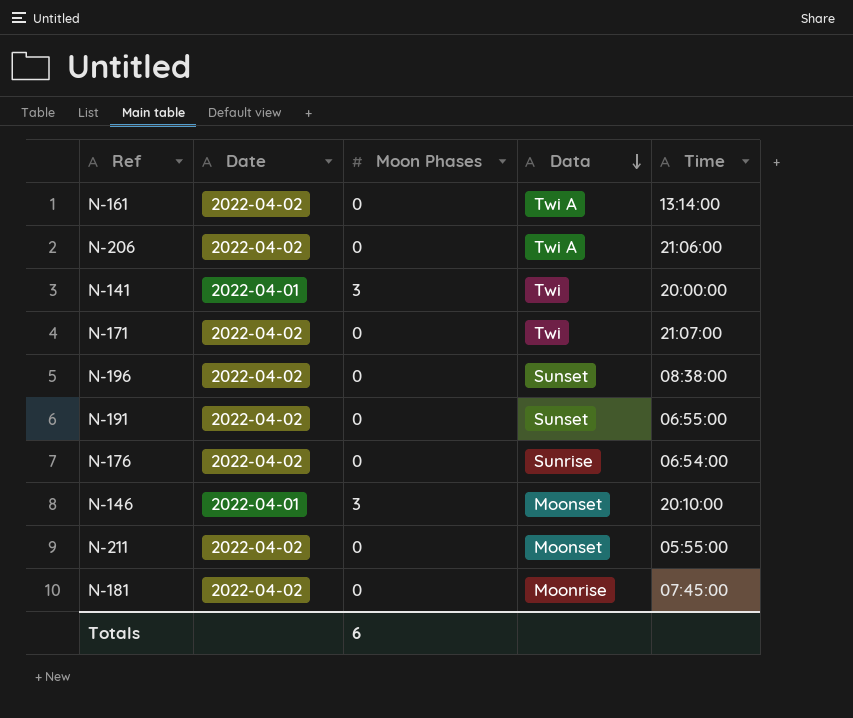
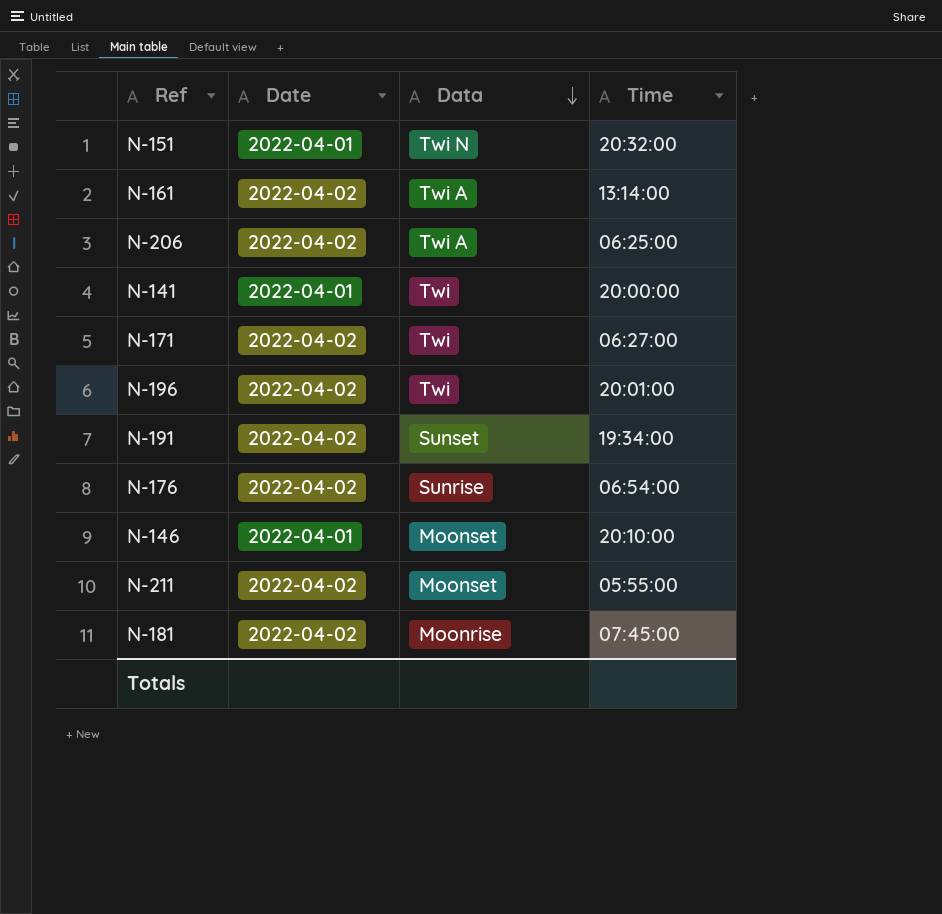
column Moon Phases | position: 3 -> none
row N-151: none -> 2022-04-01 | Twi N | 20:32:00
N-206 | Time: 21:06:00 -> 06:25:00
N-171 | Time: 21:07:00 -> 06:27:00
N-196 | Data: Sunset -> Twi
N-196 | Time: 08:38:00 -> 20:01:00
N-191 | Time: 06:55:00 -> 19:34:00

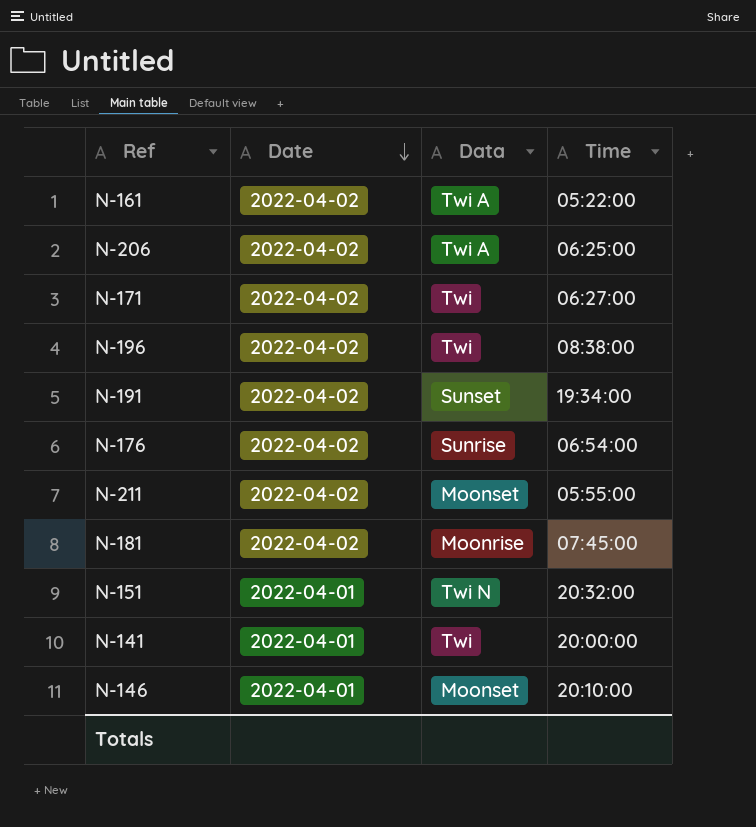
row order: Data descending -> Date descending
N-161 | Time: 13:14:00 -> 05:22:00
N-196 | Time: 20:01:00 -> 08:38:00

